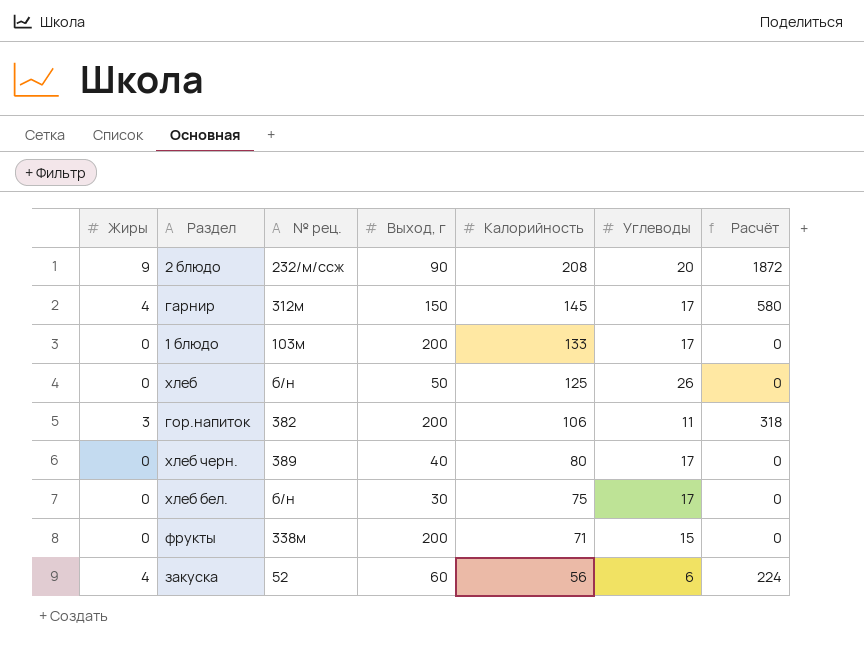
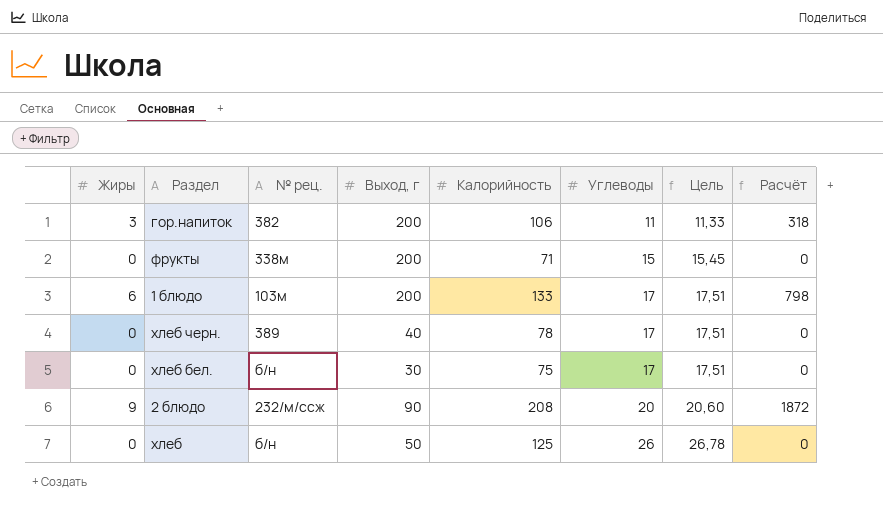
row order: Калорийность descending -> Углеводы ascending
column Цель | formula: none -> [Углеводы] * 1,03
row гарнир: 4 | 312м | 150 | 145 | 17 | 580 -> none
row закуска: 4 | 52 | 60 | 56 | 6 | 224 -> none
1 блюдо | Жиры: 0 -> 6
1 блюдо | Расчёт: 0 -> 798
хлеб черн. | Калорийность: 80 -> 78

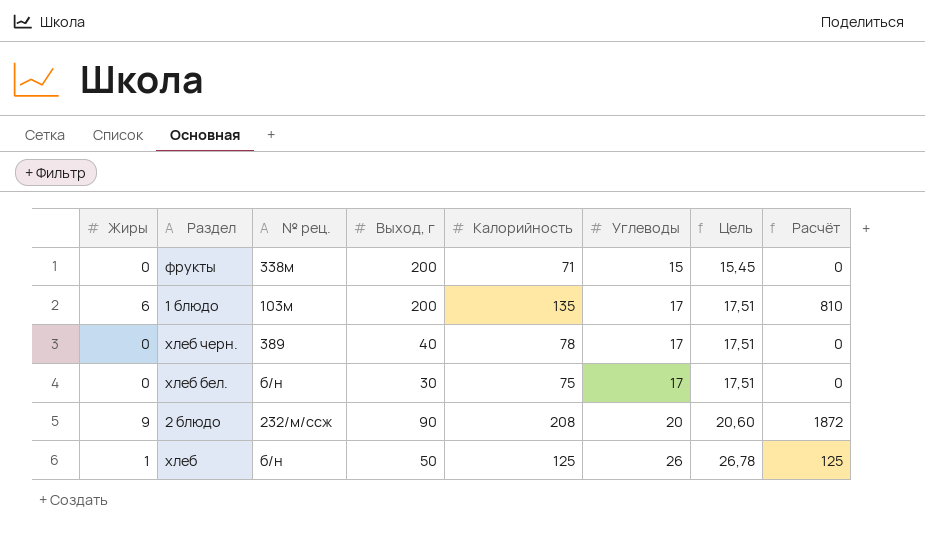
row гор.напиток: 3 | 382 | 200 | 106 | 11 | 11,33 | 318 -> none
1 блюдо | Калорийность: 133 -> 135
1 блюдо | Расчёт: 798 -> 810
хлеб | Жиры: 0 -> 1
хлеб | Расчёт: 0 -> 125

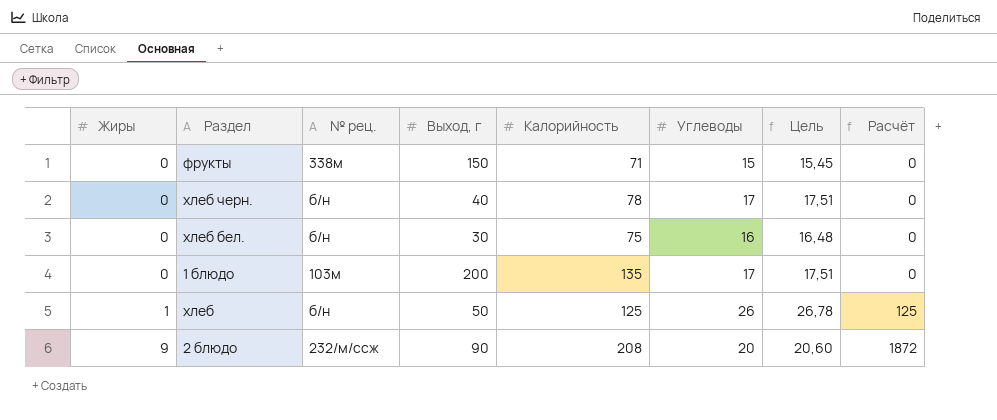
row order: Углеводы ascending -> Жиры ascending
фрукты | Выход, г: 200 -> 150
хлеб черн. | № рец.: 389 -> б/н
хлеб бел. | Углеводы: 17 -> 16
хлеб бел. | Цель: 17,51 -> 16,48
1 блюдо | Жиры: 6 -> 0
1 блюдо | Расчёт: 810 -> 0

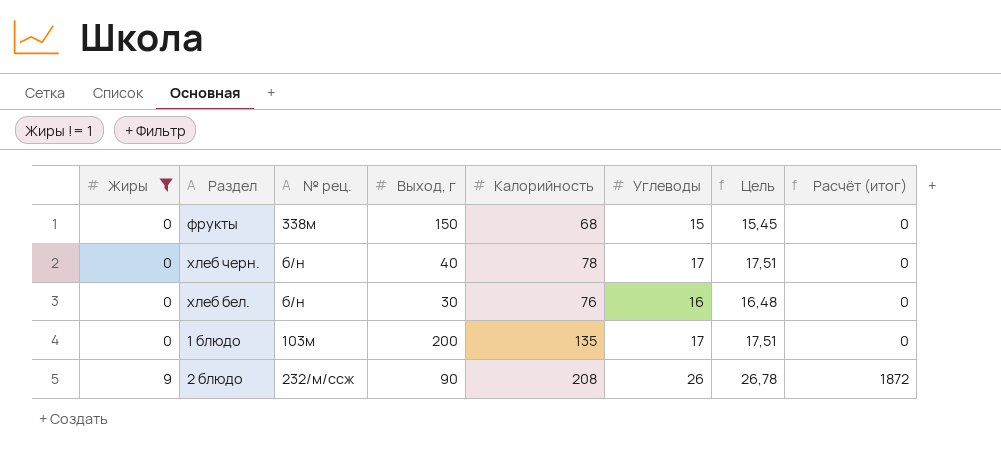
filter: none -> Жиры != 1
column name: Расчёт -> Расчёт (итог)
фрукты | Калорийность: 71 -> 68
хлеб бел. | Калорийность: 75 -> 76
2 блюдо | Углеводы: 20 -> 26
2 блюдо | Цель: 20,60 -> 26,78

